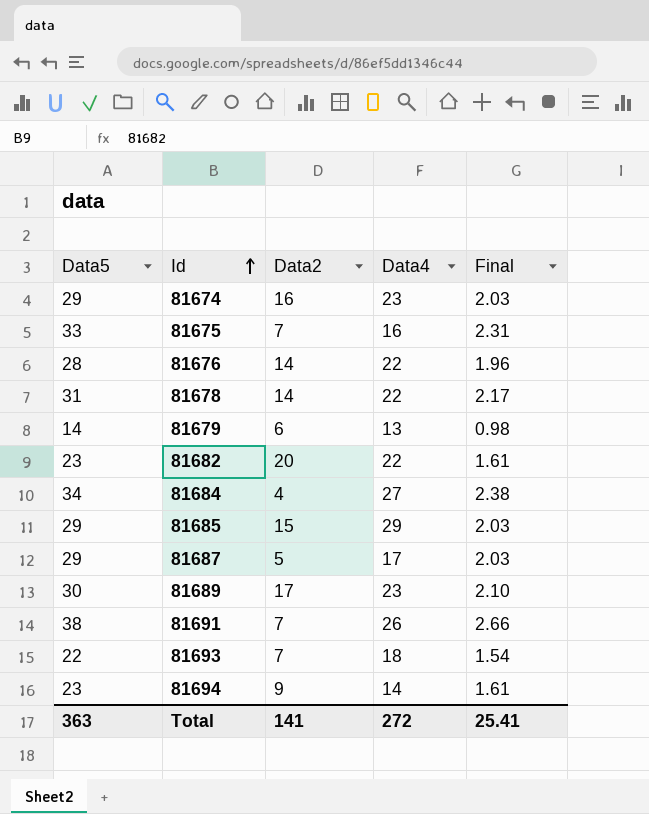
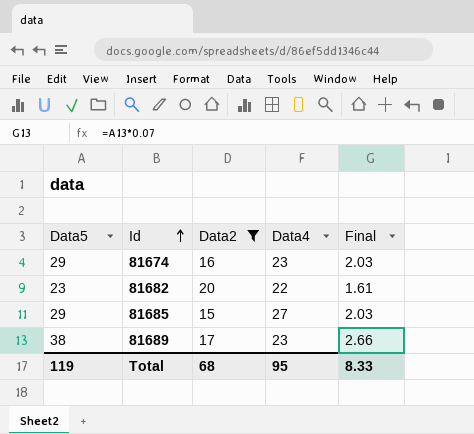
filter: none -> Data2 >= 15
81685 | Data4: 29 -> 27
81689 | Data5: 30 -> 38
81689 | Final: 2.10 -> 2.66
Total | Data5: 363 -> 119
Total | Data2: 141 -> 68
Total | Data4: 272 -> 95
Total | Final: 25.41 -> 8.33

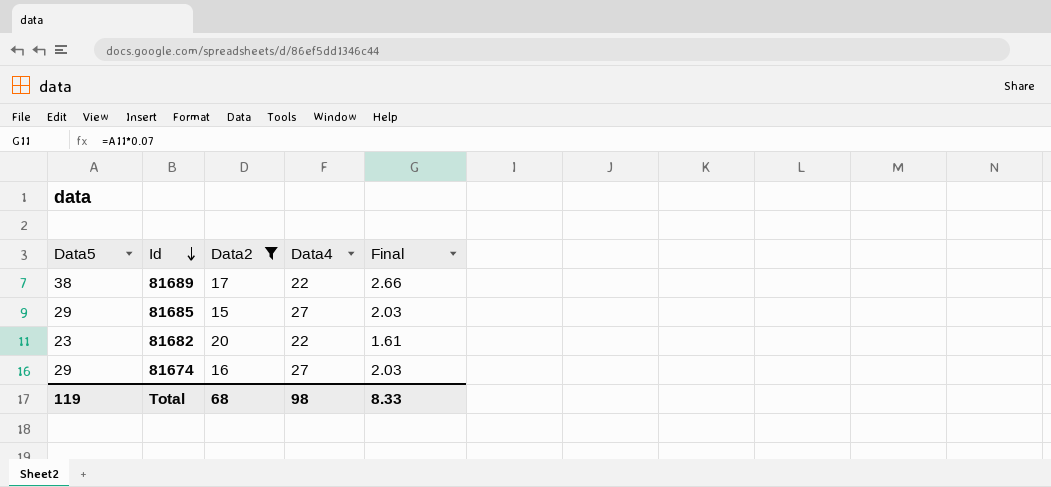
row order: Id ascending -> Id descending
81689 | Data4: 23 -> 22
81674 | Data4: 23 -> 27
Total | Data4: 95 -> 98

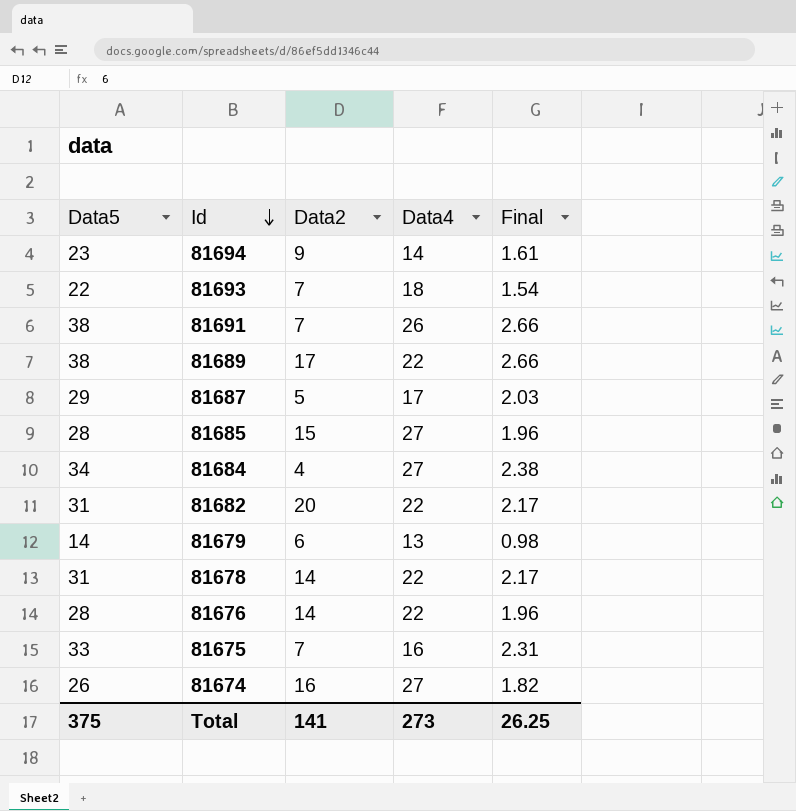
filter: Data2 >= 15 -> none
81685 | Data5: 29 -> 28
81685 | Final: 2.03 -> 1.96
81682 | Data5: 23 -> 31
81682 | Final: 1.61 -> 2.17
81674 | Data5: 29 -> 26
81674 | Final: 2.03 -> 1.82
Total | Data5: 119 -> 375
Total | Data2: 68 -> 141
Total | Data4: 98 -> 273
Total | Final: 8.33 -> 26.25

